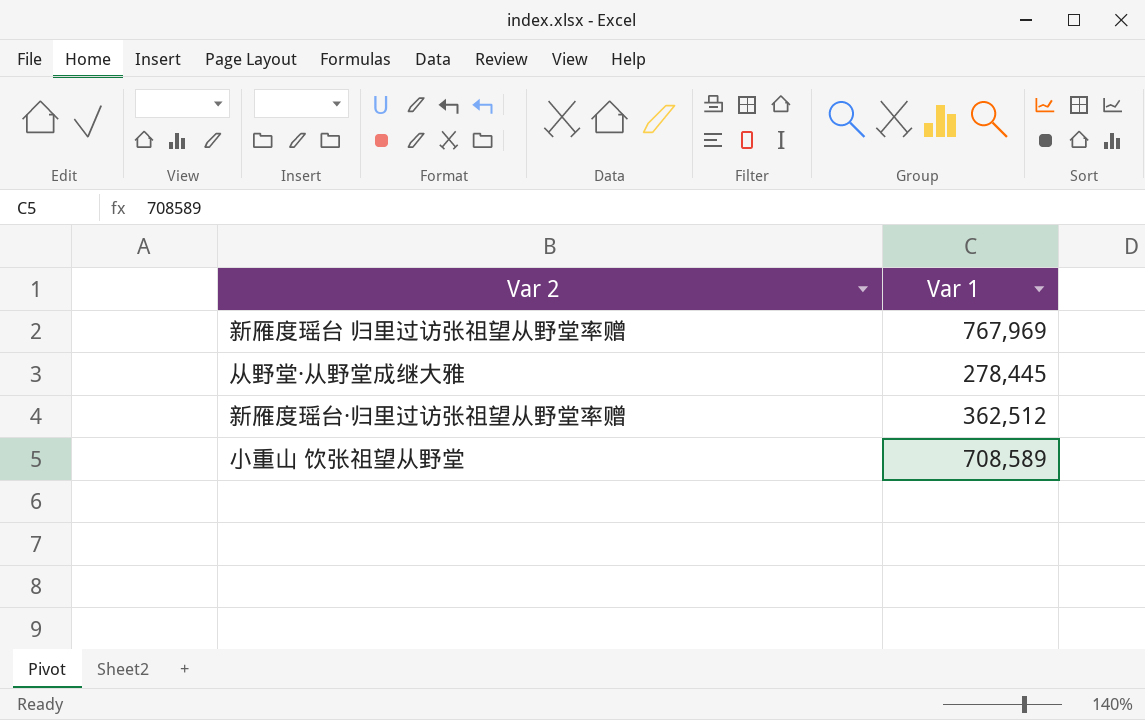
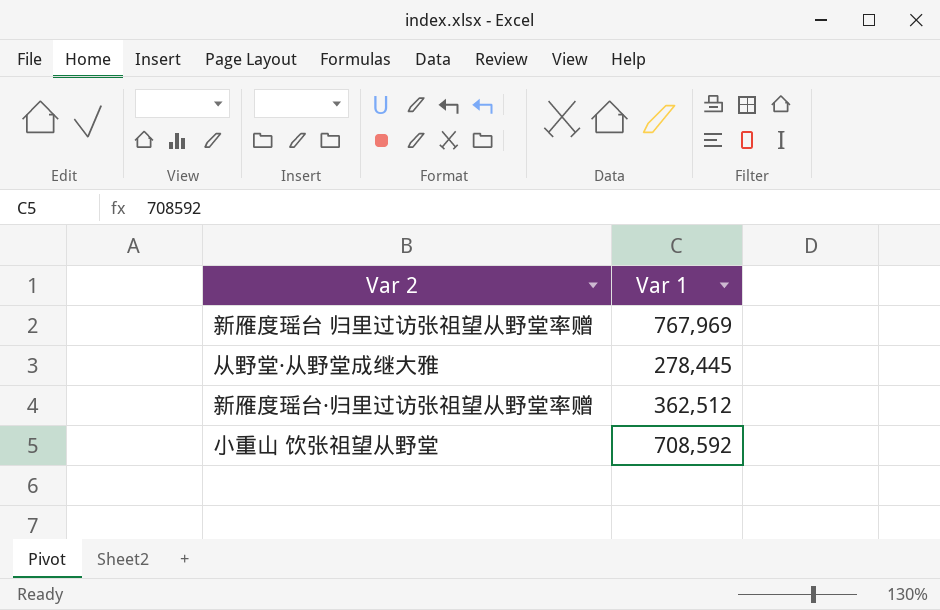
小重山 饮张祖望从野堂 | Var 1: 708,589 -> 708,592

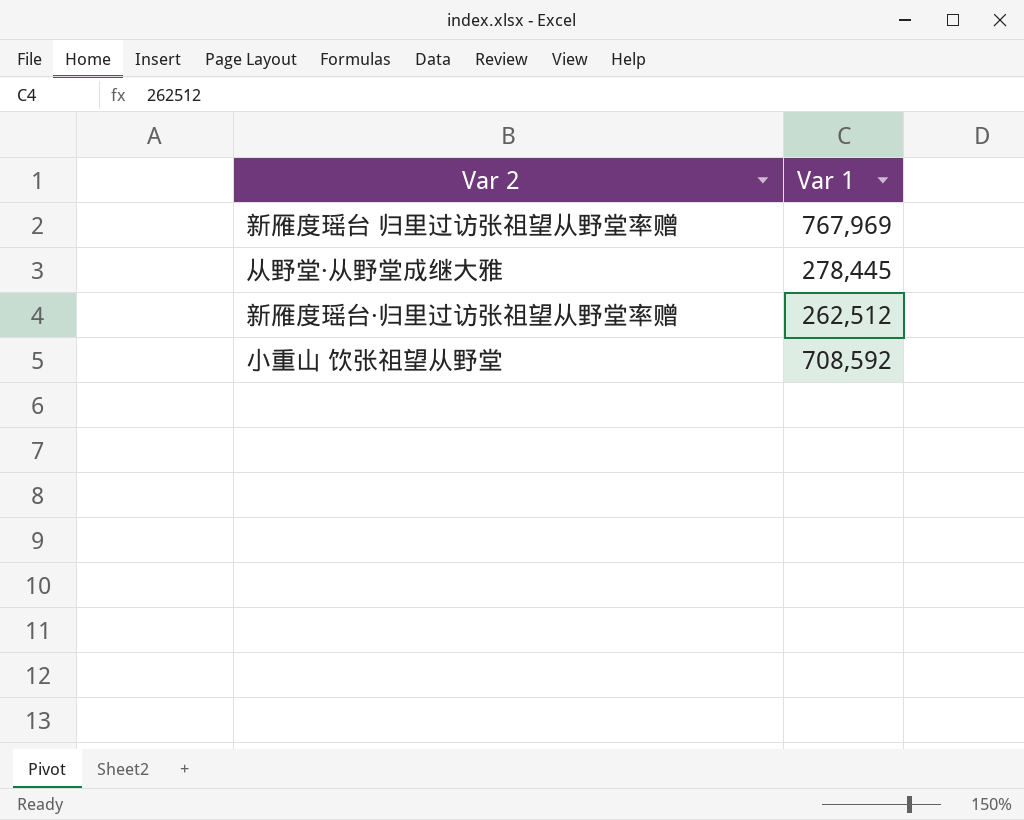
新雁度瑶台·归里过访张祖望从野堂率赠 | Var 1: 362,512 -> 262,512

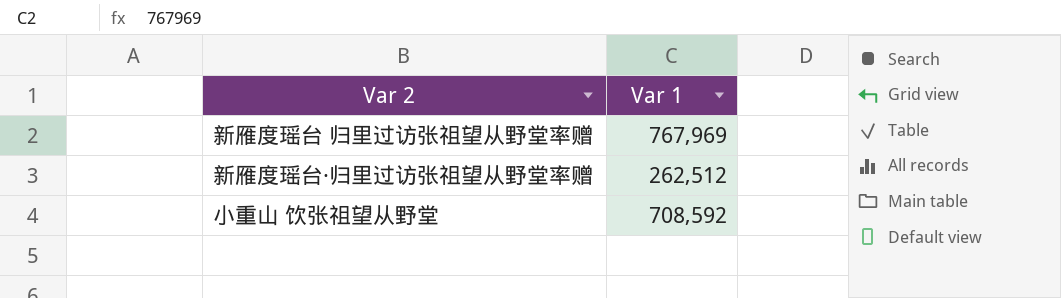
row 从野堂·从野堂成继大雅: 278,445 -> none

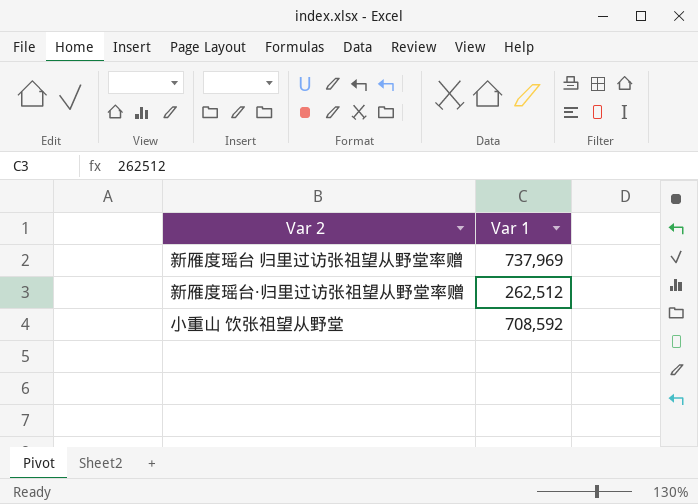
新雁度瑶台 归里过访张祖望从野堂率赠 | Var 1: 767,969 -> 737,969

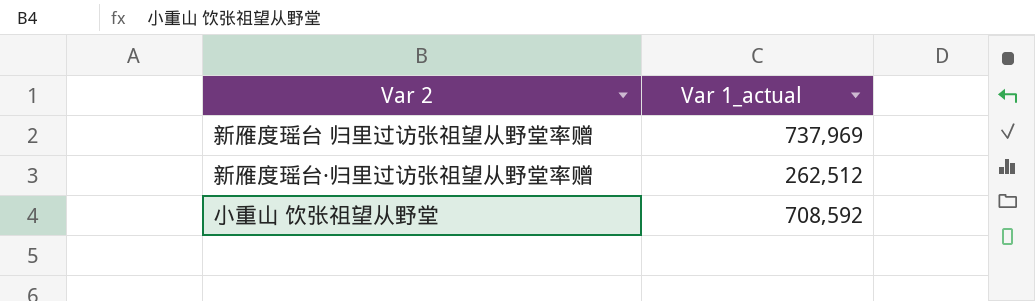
column name: Var 1 -> Var 1_actual

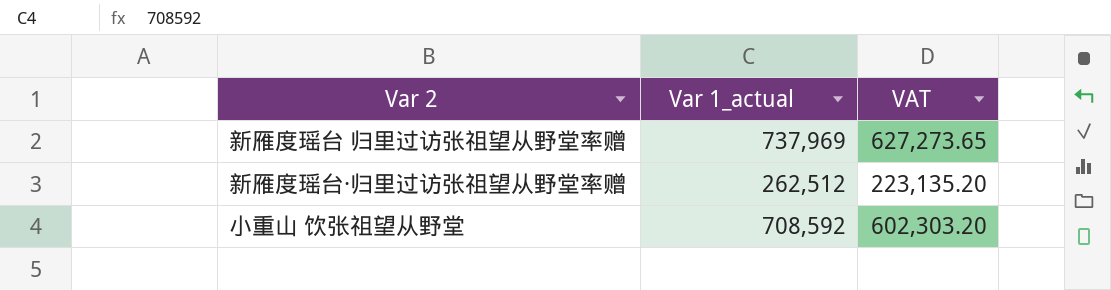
column VAT | formula: none -> [Var 1_actual] * 0.85

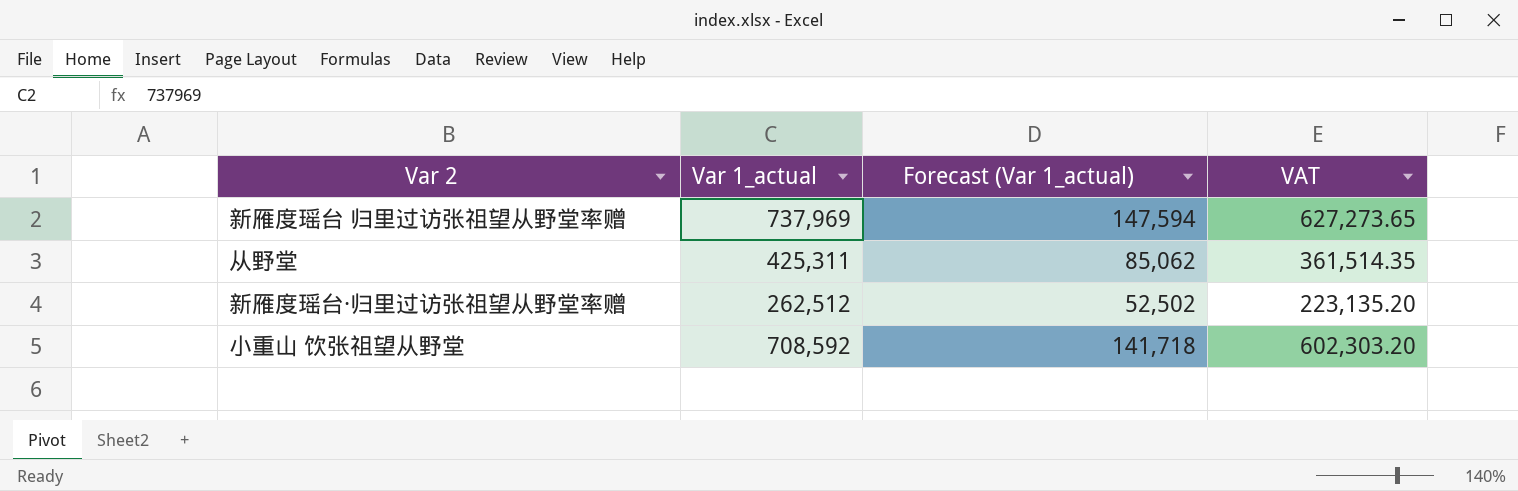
column Forecast (Var 1_actual) | formula: none -> [Var 1_actual] * 0.2
row 从野堂: none -> 425,311 | 85,062 | 361,514.35

